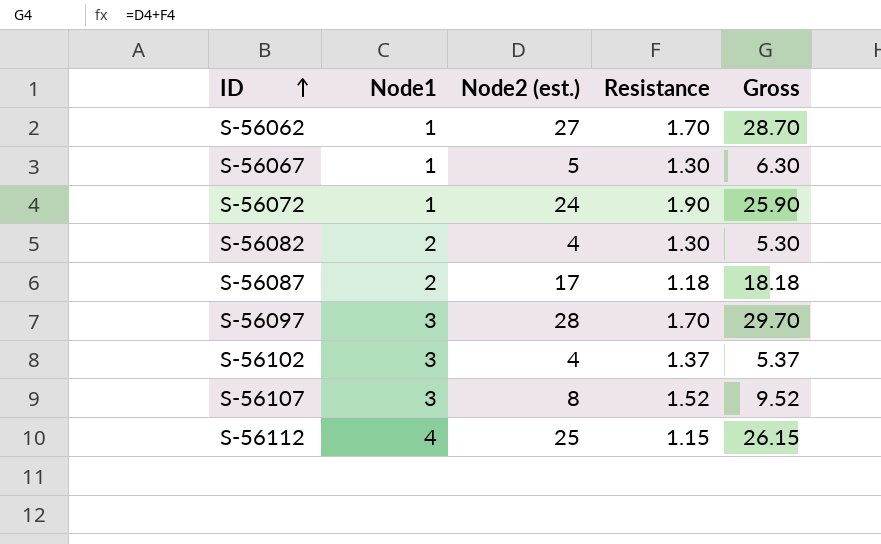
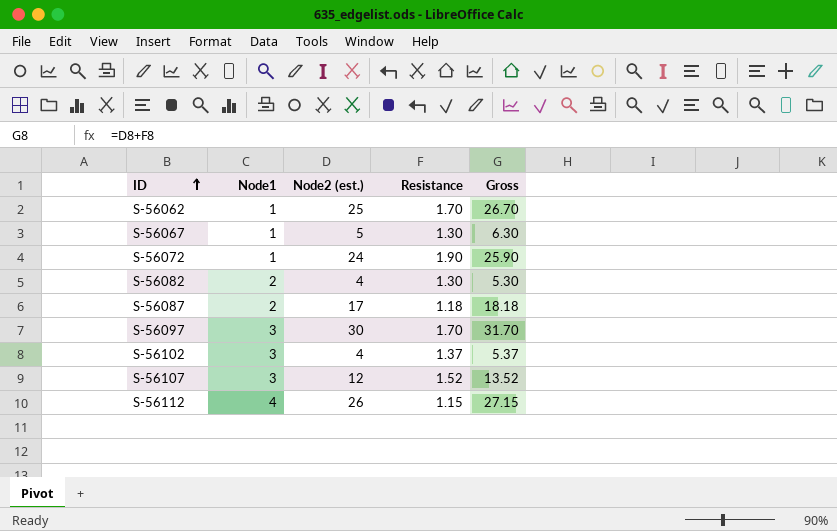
S-56062 | Node2 (est.): 27 -> 25
S-56062 | Gross: 28.70 -> 26.70
S-56097 | Node2 (est.): 28 -> 30
S-56097 | Gross: 29.70 -> 31.70
S-56107 | Node2 (est.): 8 -> 12
S-56107 | Gross: 9.52 -> 13.52
S-56112 | Node2 (est.): 25 -> 26
S-56112 | Gross: 26.15 -> 27.15

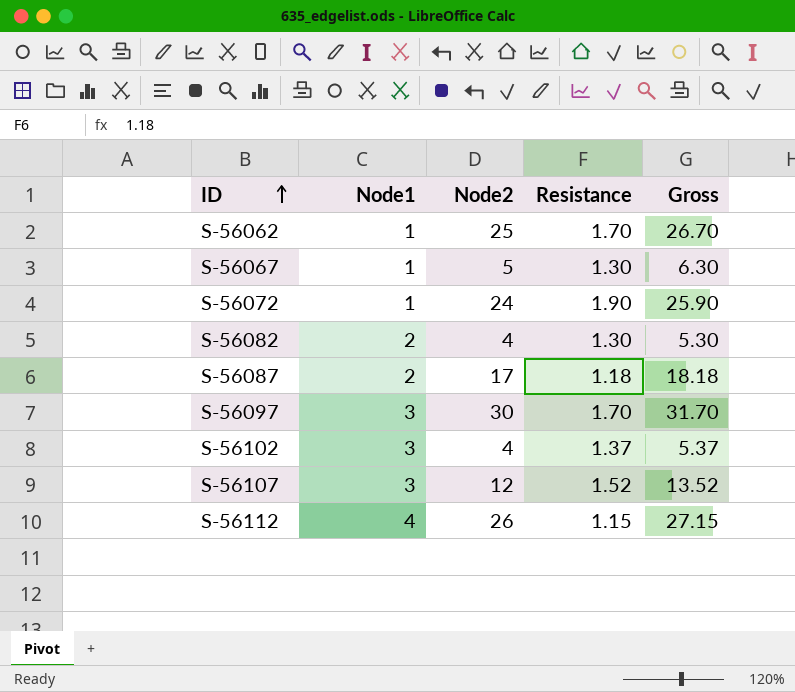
column name: Node2 (est.) -> Node2

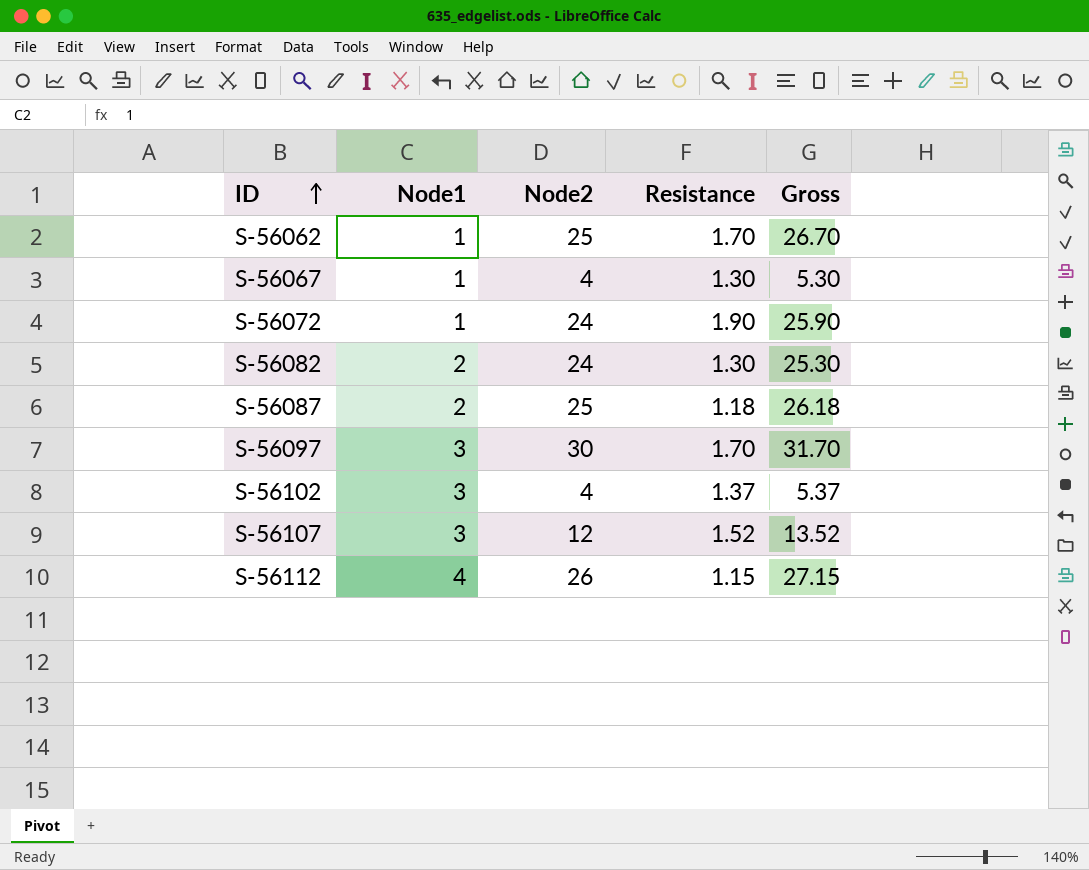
S-56067 | Node2: 5 -> 4
S-56067 | Gross: 6.30 -> 5.30
S-56082 | Node2: 4 -> 24
S-56082 | Gross: 5.30 -> 25.30
S-56087 | Node2: 17 -> 25
S-56087 | Gross: 18.18 -> 26.18

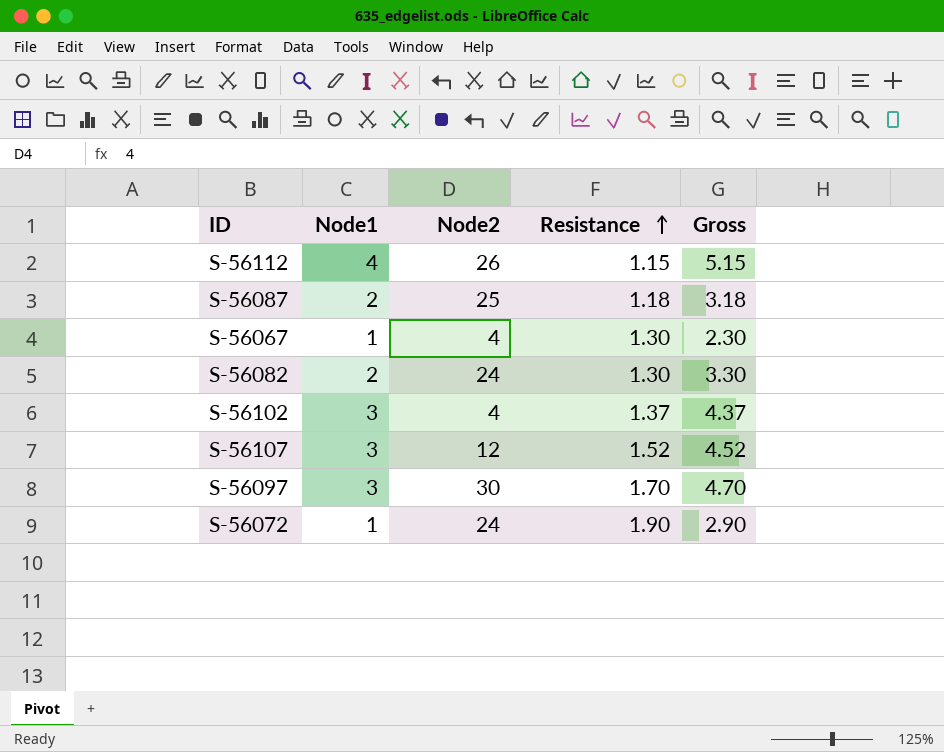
row order: ID ascending -> Resistance ascending
column Gross | formula: [Node2] + [Resistance] -> [Node1] + [Resistance]
row S-56062: 1 | 25 | 1.70 | 26.70 -> none

